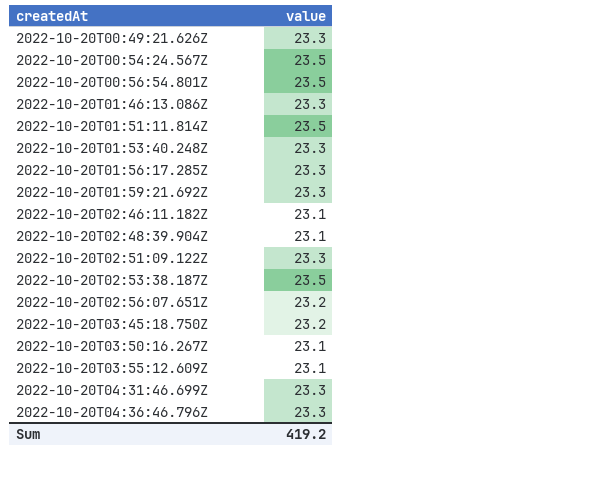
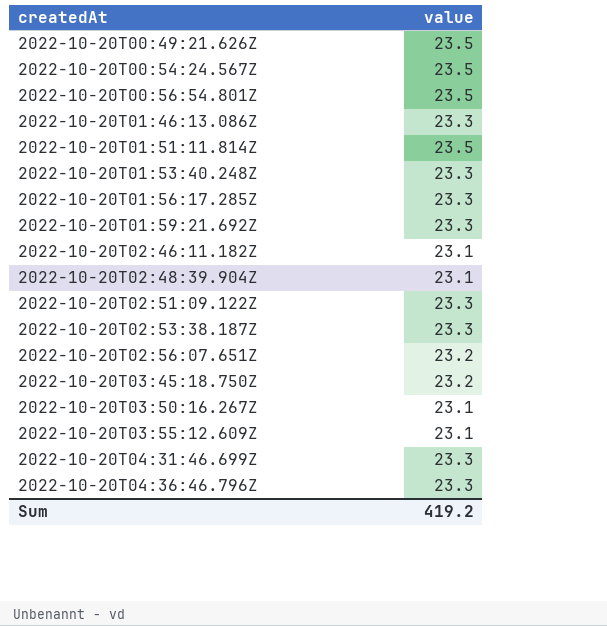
2022-10-20T00:49:21.626Z | value: 23.3 -> 23.5
2022-10-20T02:53:38.187Z | value: 23.5 -> 23.3

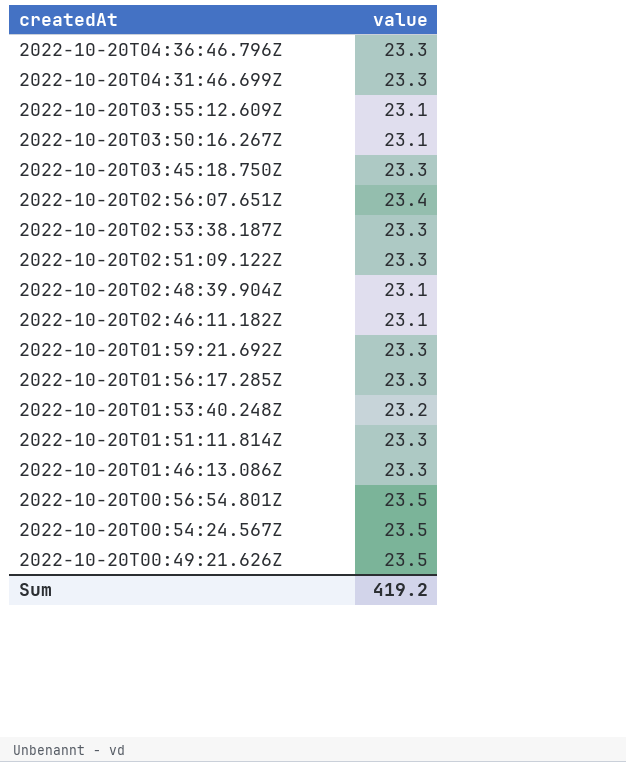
row order: createdAt ascending -> createdAt descending
2022-10-20T03:45:18.750Z | value: 23.2 -> 23.3
2022-10-20T02:56:07.651Z | value: 23.2 -> 23.4
2022-10-20T01:53:40.248Z | value: 23.3 -> 23.2
2022-10-20T01:51:11.814Z | value: 23.5 -> 23.3

